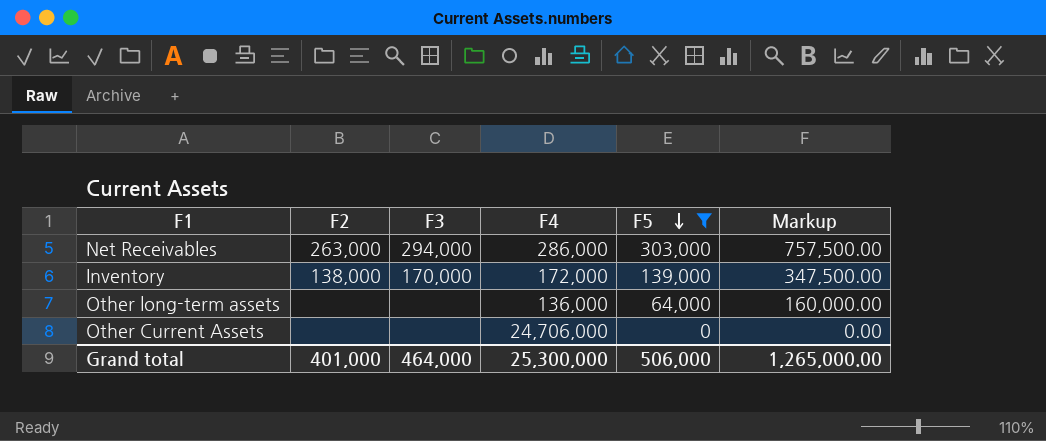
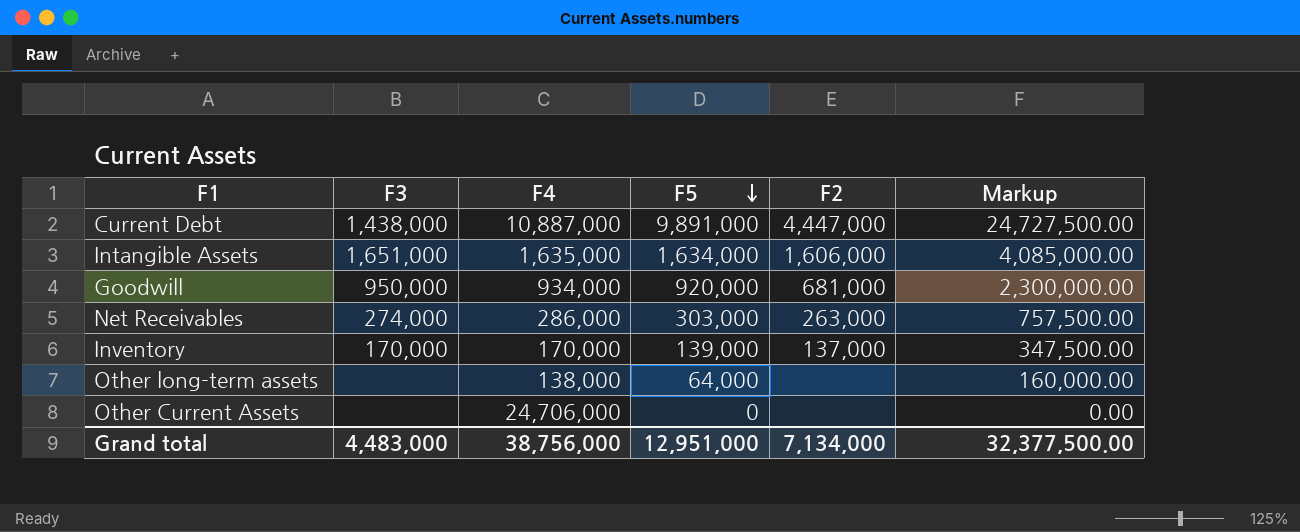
filter: F5 <= 303,000 -> none
column F2 | position: 2 -> 5
Net Receivables | F3: 294,000 -> 274,000
Inventory | F4: 172,000 -> 170,000
Inventory | F2: 138,000 -> 137,000
Other long-term assets | F4: 136,000 -> 138,000
Grand total | F3: 464,000 -> 4,483,000
Grand total | F4: 25,300,000 -> 38,756,000
Grand total | F5: 506,000 -> 12,951,000
Grand total | F2: 401,000 -> 7,134,000
Grand total | Markup: 1,265,000.00 -> 32,377,500.00

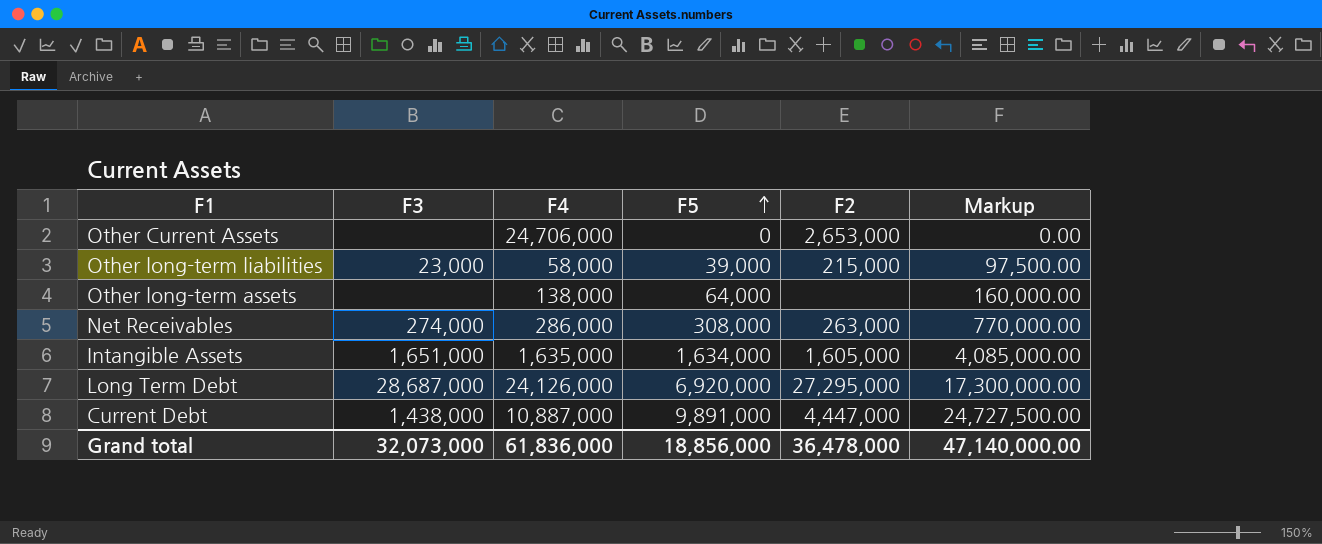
row order: F5 descending -> F5 ascending
row Goodwill: 950,000 | 934,000 | 920,000 | 681,000 | 2,300,000.00 -> none
row Inventory: 170,000 | 170,000 | 139,000 | 137,000 | 347,500.00 -> none
Other Current Assets | F2: none -> 2,653,000
row Other long-term liabilities: none -> 23,000 | 58,000 | 39,000 | 215,000 | 97,500.00
Net Receivables | F5: 303,000 -> 308,000
Net Receivables | Markup: 757,500.00 -> 770,000.00
Intangible Assets | F2: 1,606,000 -> 1,605,000
row Long Term Debt: none -> 28,687,000 | 24,126,000 | 6,920,000 | 27,295,000 | 17,300,000.00
Grand total | F3: 4,483,000 -> 32,073,000
Grand total | F4: 38,756,000 -> 61,836,000
Grand total | F5: 12,951,000 -> 18,856,000
Grand total | F2: 7,134,000 -> 36,478,000
Grand total | Markup: 32,377,500.00 -> 47,140,000.00

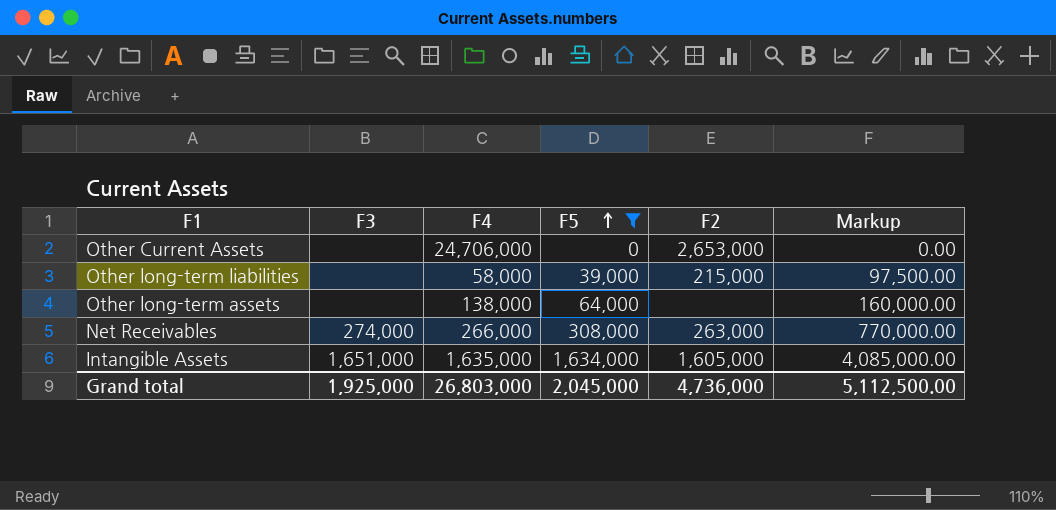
filter: none -> F5 <= 1,634,000
Other long-term liabilities | F3: 23,000 -> none
Net Receivables | F4: 286,000 -> 266,000
Grand total | F3: 32,073,000 -> 1,925,000
Grand total | F4: 61,836,000 -> 26,803,000
Grand total | F5: 18,856,000 -> 2,045,000
Grand total | F2: 36,478,000 -> 4,736,000
Grand total | Markup: 47,140,000.00 -> 5,112,500.00

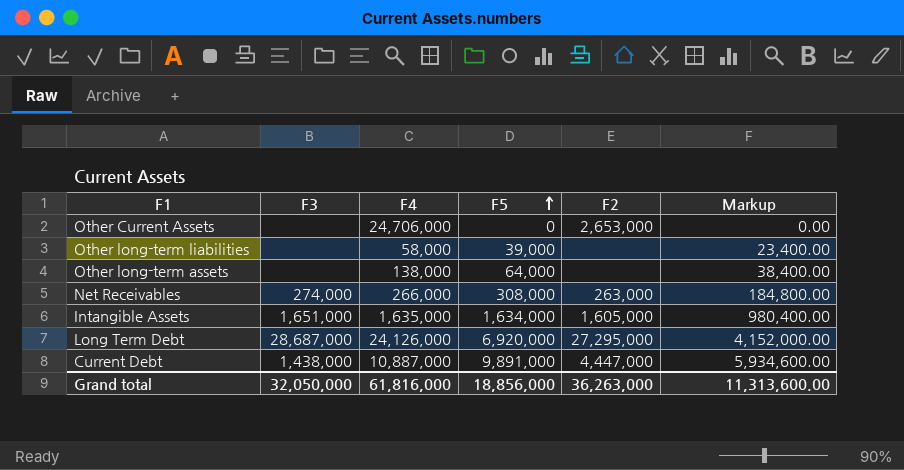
filter: F5 <= 1,634,000 -> none
column Markup | formula: [F5] * 2.5 -> [F5] * 0.6
Other long-term liabilities | F2: 215,000 -> none
Grand total | F3: 1,925,000 -> 32,050,000
Grand total | F4: 26,803,000 -> 61,816,000
Grand total | F5: 2,045,000 -> 18,856,000
Grand total | F2: 4,736,000 -> 36,263,000
Grand total | Markup: 5,112,500.00 -> 11,313,600.00

